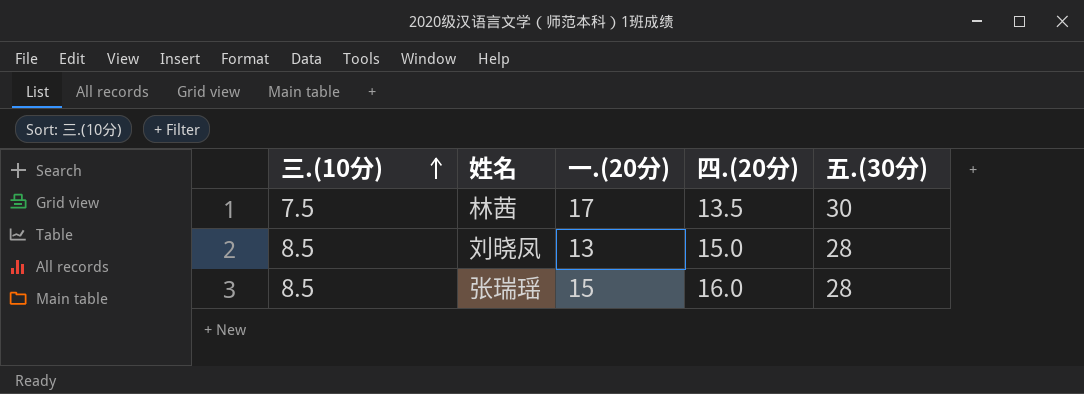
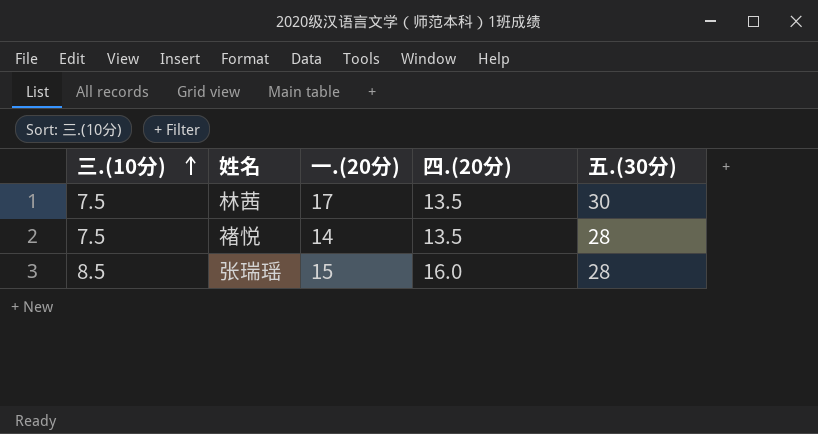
row 刘晓凤: 8.5 | 13 | 15.0 | 28 -> none
row 褚悦: none -> 7.5 | 14 | 13.5 | 28

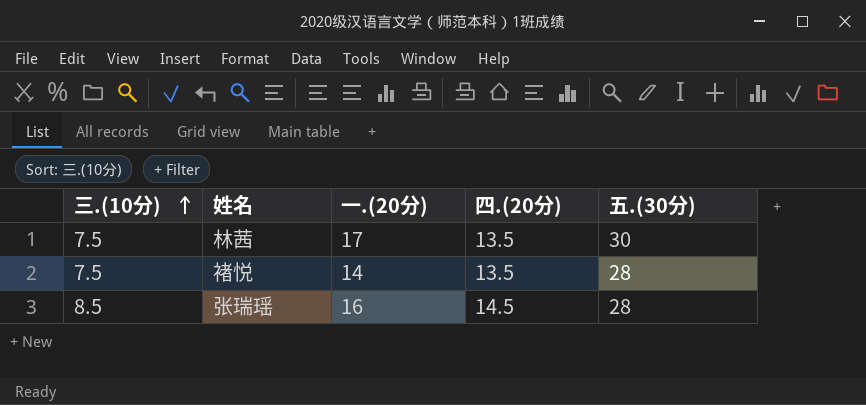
张瑞瑶 | 一.(20分): 15 -> 16
张瑞瑶 | 四.(20分): 16.0 -> 14.5

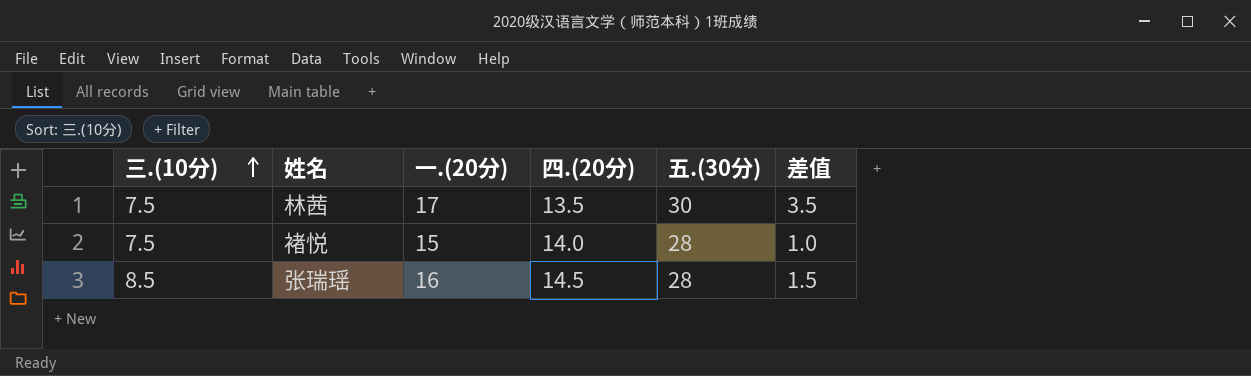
column 差值 | formula: none -> [一.(20分)] - [四.(20分)]
褚悦 | 一.(20分): 14 -> 15
褚悦 | 四.(20分): 13.5 -> 14.0

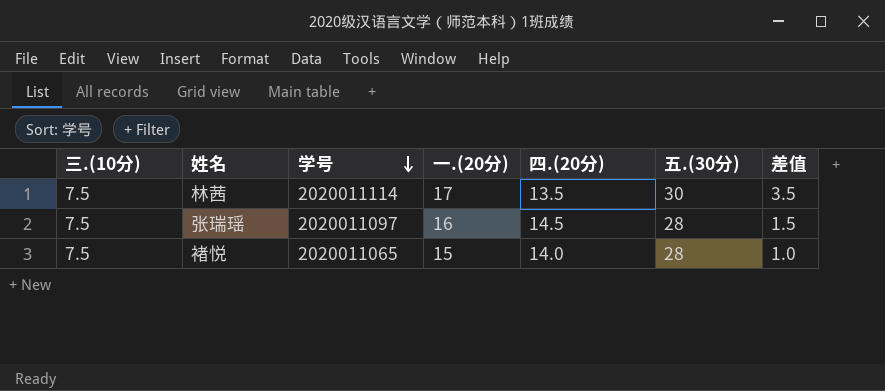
row order: 三.(10分) ascending -> 学号 descending
column 学号 | position: none -> 3
张瑞瑶 | 三.(10分): 8.5 -> 7.5

